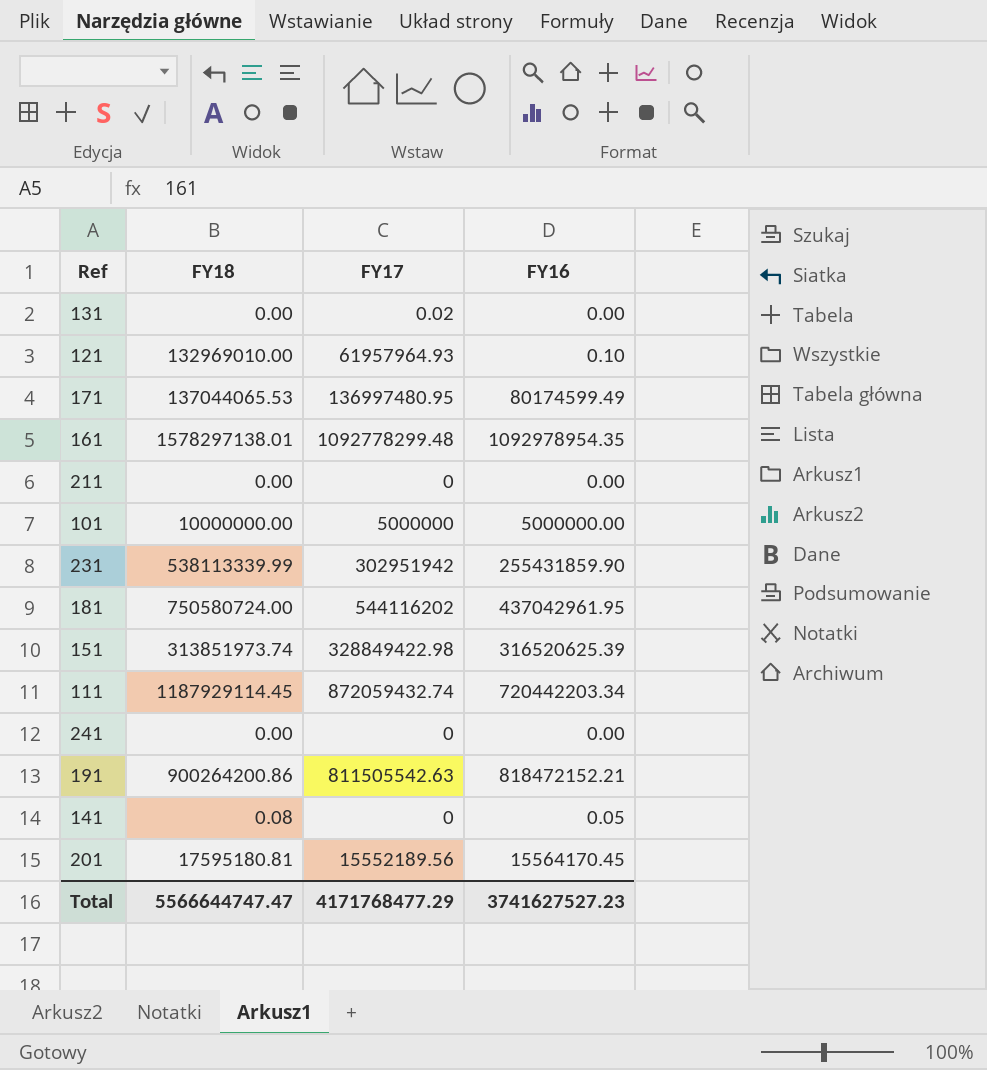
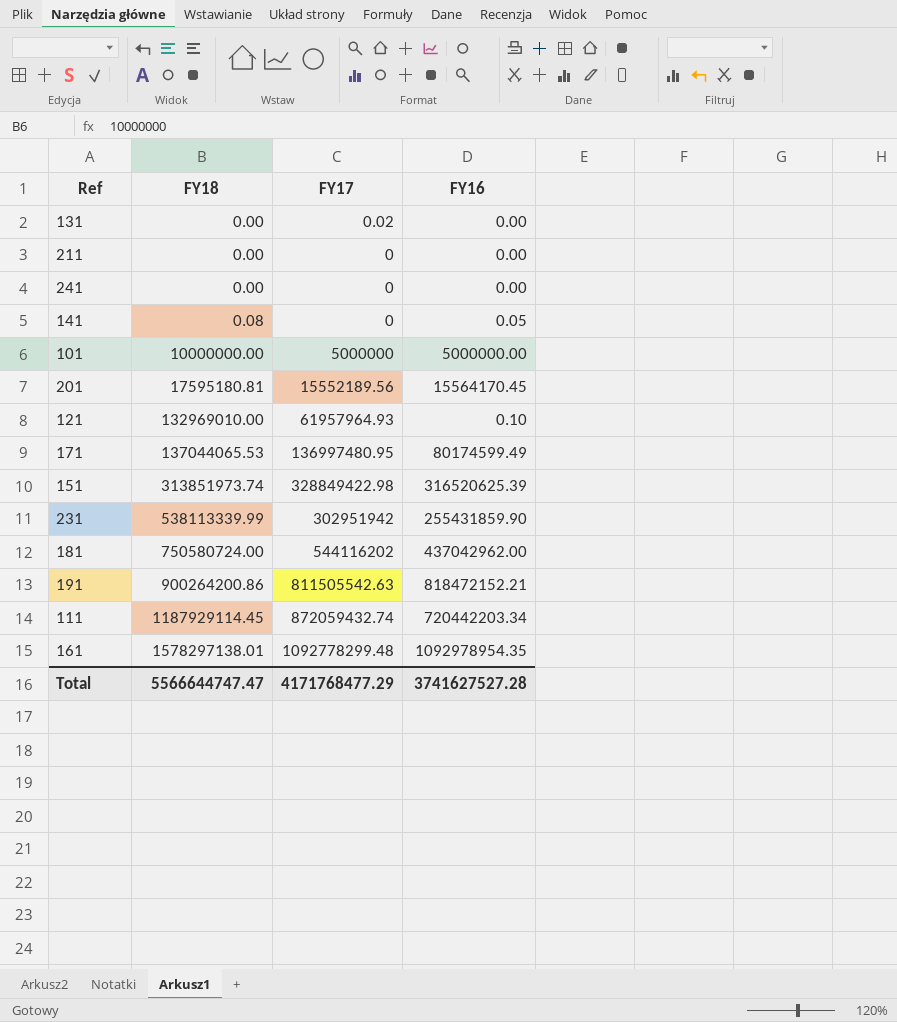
row order: none -> FY18 ascending
181 | FY16: 437042961.95 -> 437042962.00
Total | FY16: 3741627527.23 -> 3741627527.28

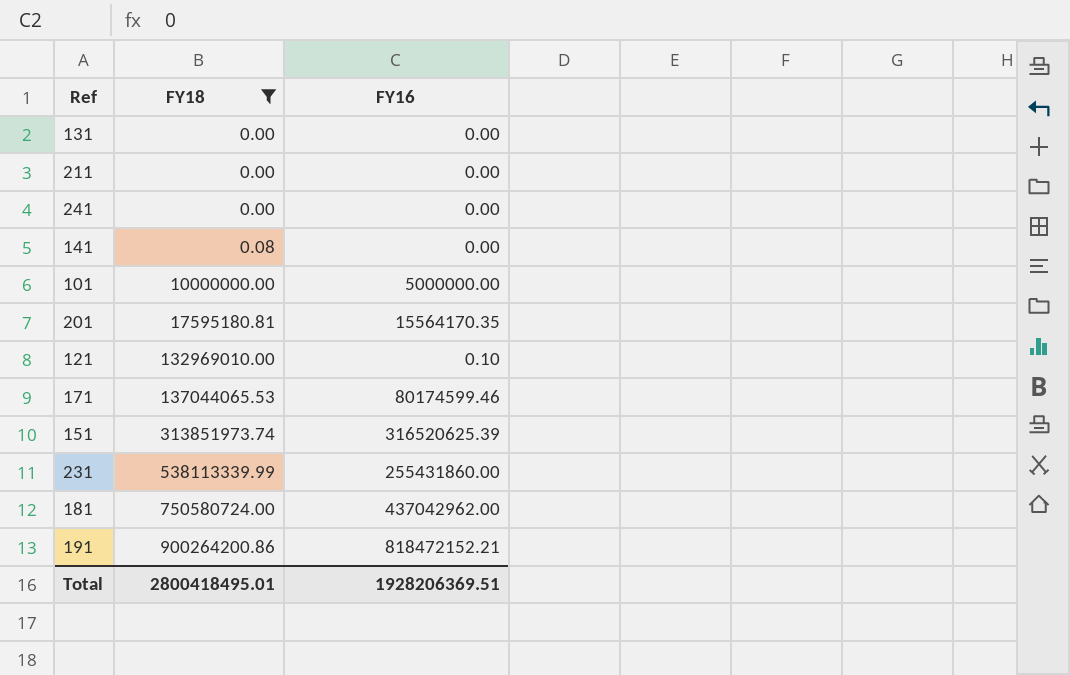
filter: none -> FY18 <= 900264200.86
column FY17 | position: 3 -> none
141 | FY16: 0.05 -> 0.00
201 | FY16: 15564170.45 -> 15564170.35
171 | FY16: 80174599.49 -> 80174599.46
231 | FY16: 255431859.90 -> 255431860.00
Total | FY18: 5566644747.47 -> 2800418495.01
Total | FY16: 3741627527.28 -> 1928206369.51

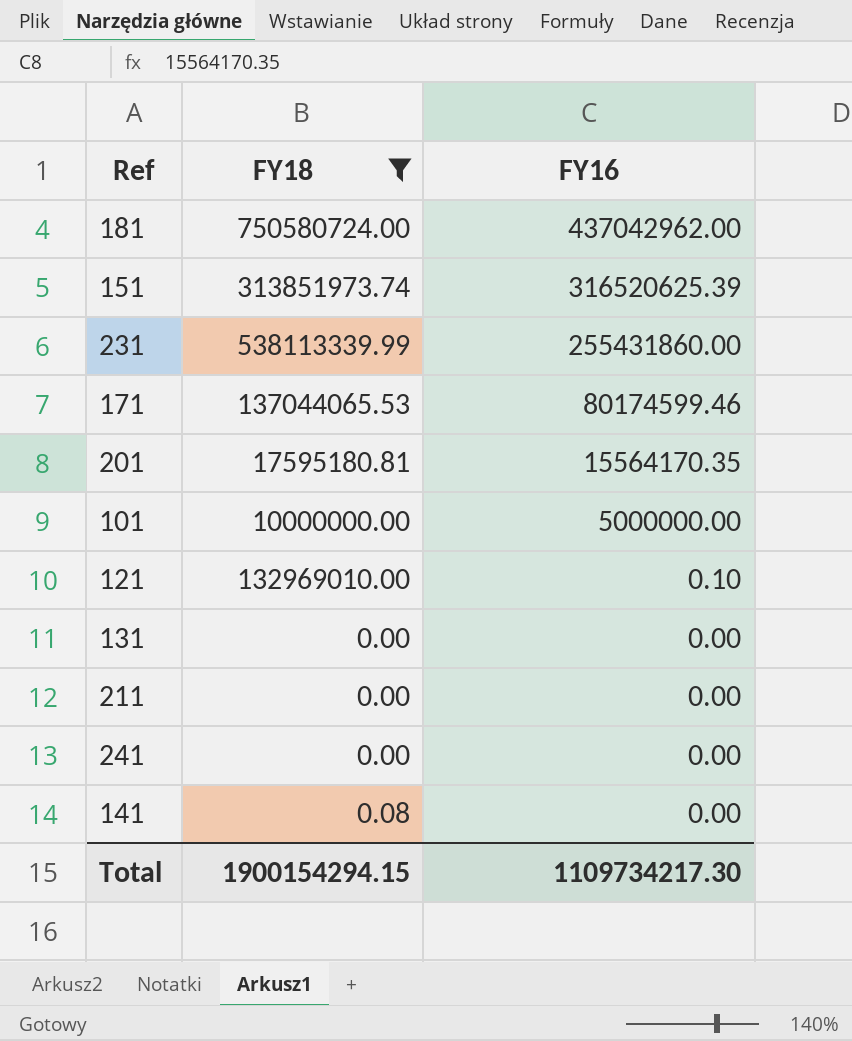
row order: FY18 ascending -> FY16 descending
row 191: 900264200.86 | 818472152.21 -> none
Total | FY18: 2800418495.01 -> 1900154294.15
Total | FY16: 1928206369.51 -> 1109734217.30

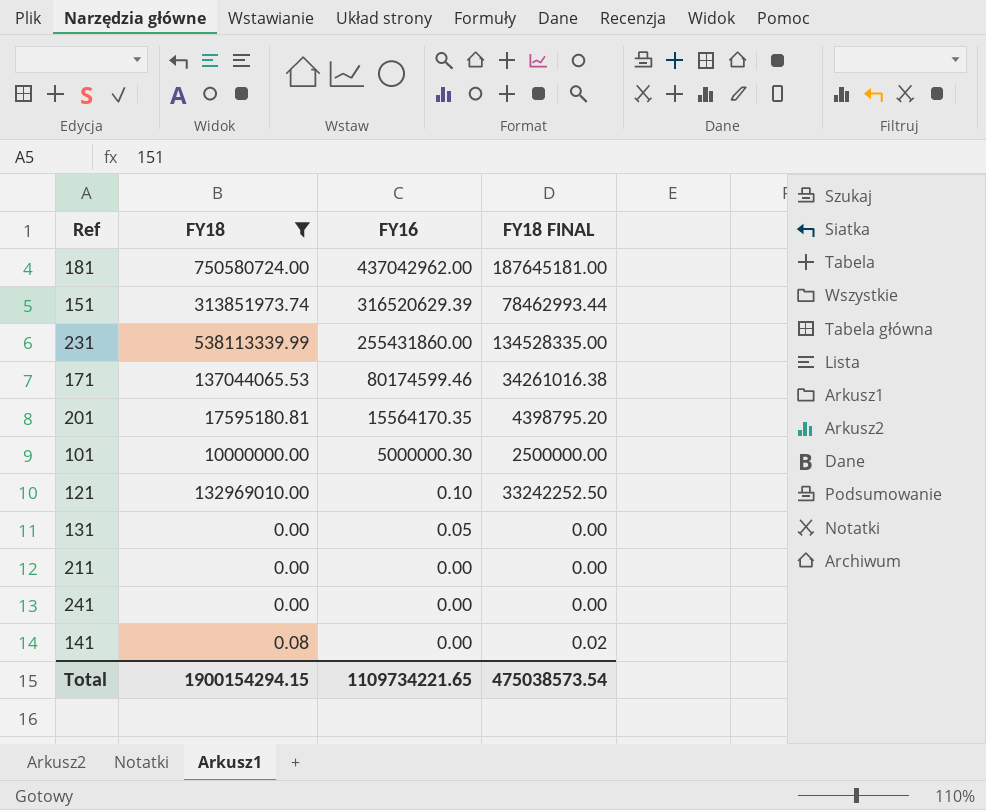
column FY18 FINAL | formula: none -> [FY18] * 0.25
151 | FY16: 316520625.39 -> 316520629.39
101 | FY16: 5000000.00 -> 5000000.30
131 | FY16: 0.00 -> 0.05
Total | FY16: 1109734217.30 -> 1109734221.65

